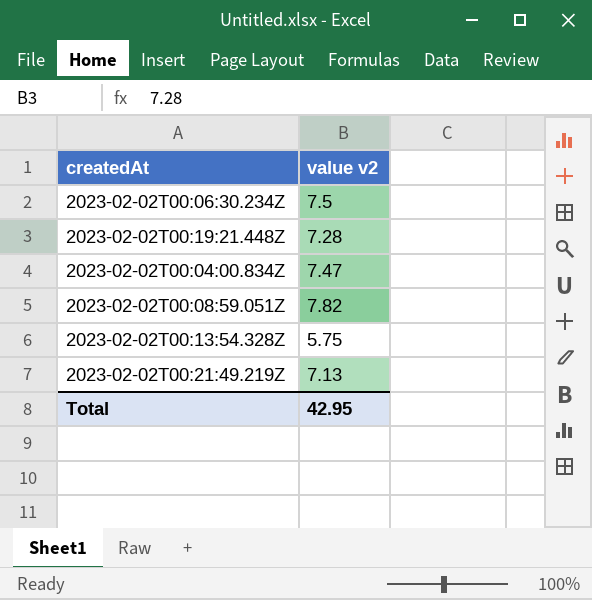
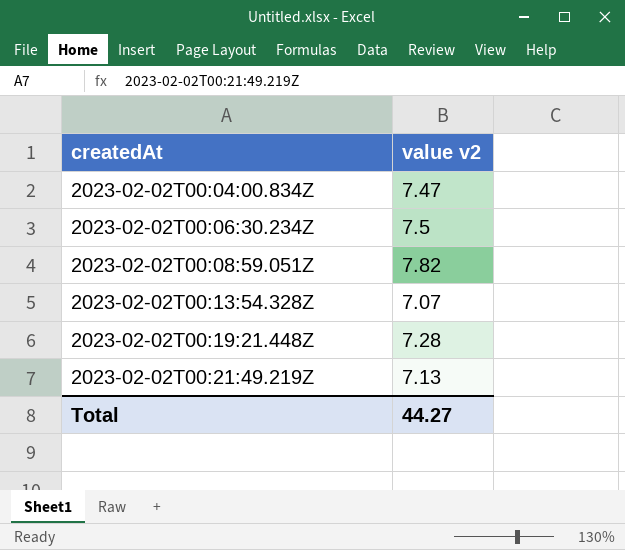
row order: none -> createdAt ascending
2023-02-02T00:13:54.328Z | value v2: 5.75 -> 7.07
Total | value v2: 42.95 -> 44.27

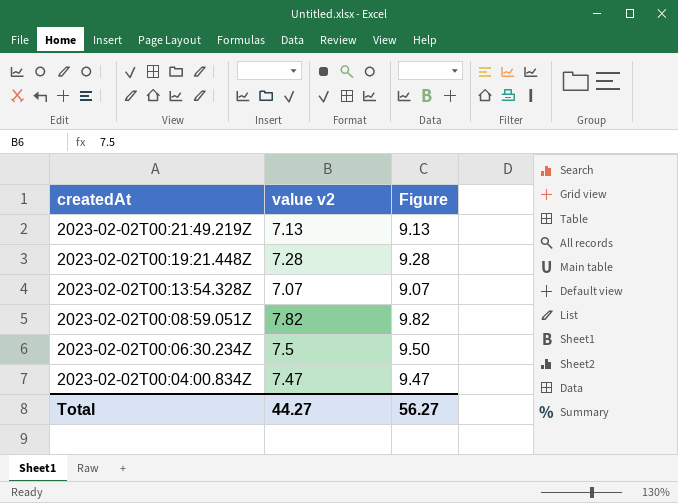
row order: createdAt ascending -> createdAt descending
column Figure | formula: none -> [value v2] + 2

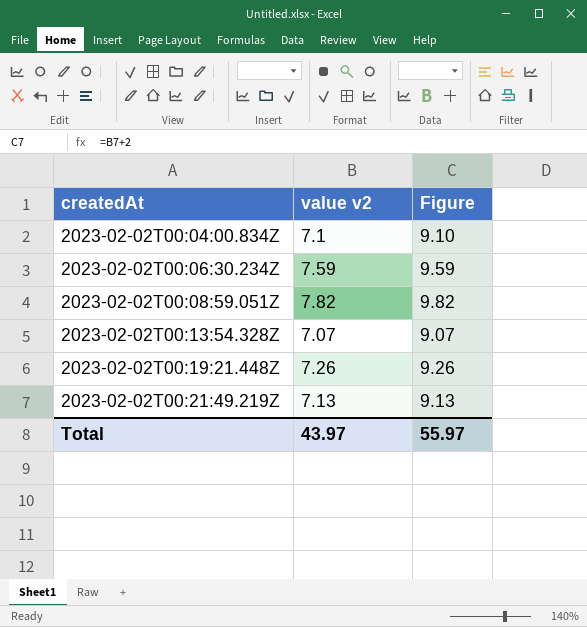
row order: createdAt descending -> createdAt ascending
2023-02-02T00:04:00.834Z | value v2: 7.47 -> 7.1
2023-02-02T00:04:00.834Z | Figure: 9.47 -> 9.10
2023-02-02T00:06:30.234Z | value v2: 7.5 -> 7.59
2023-02-02T00:06:30.234Z | Figure: 9.50 -> 9.59
2023-02-02T00:19:21.448Z | value v2: 7.28 -> 7.26
2023-02-02T00:19:21.448Z | Figure: 9.28 -> 9.26
Total | value v2: 44.27 -> 43.97
Total | Figure: 56.27 -> 55.97

